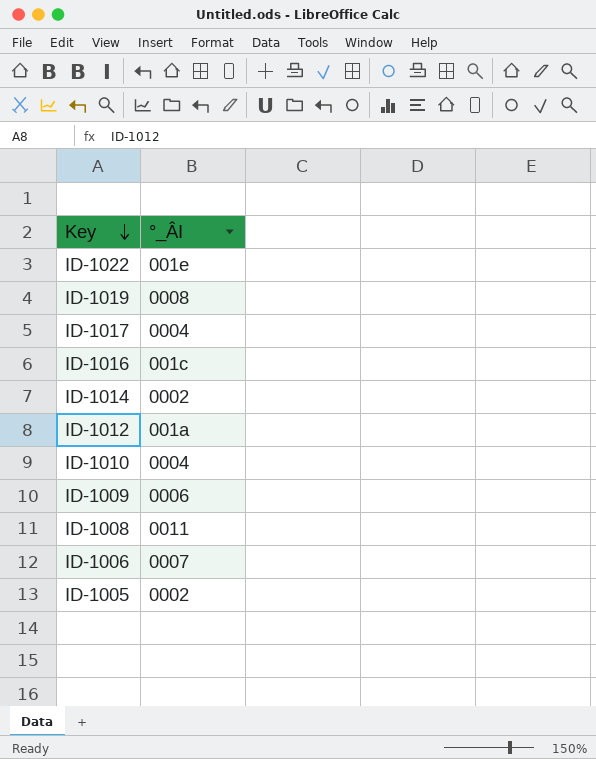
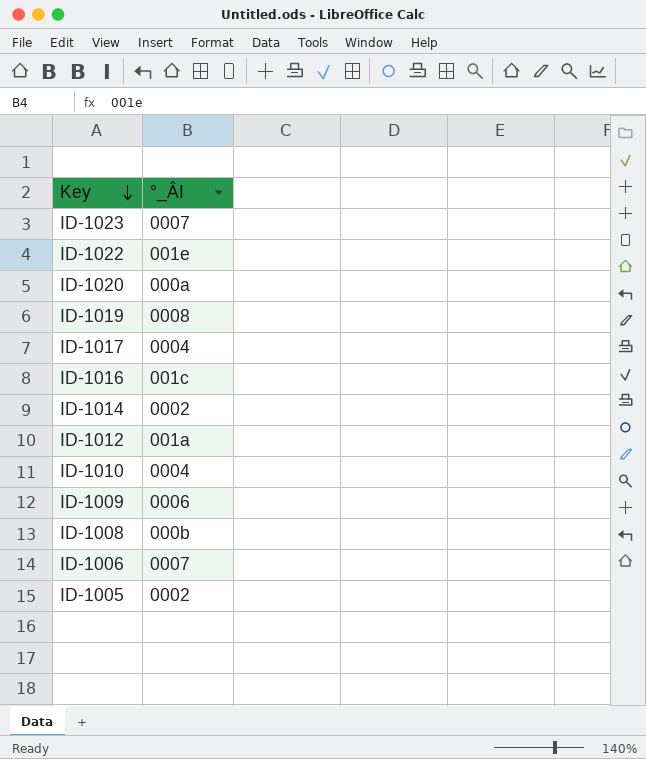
row ID-1023: none -> 0007
row ID-1020: none -> 000a
ID-1008 | °_ÂI: 0011 -> 000b

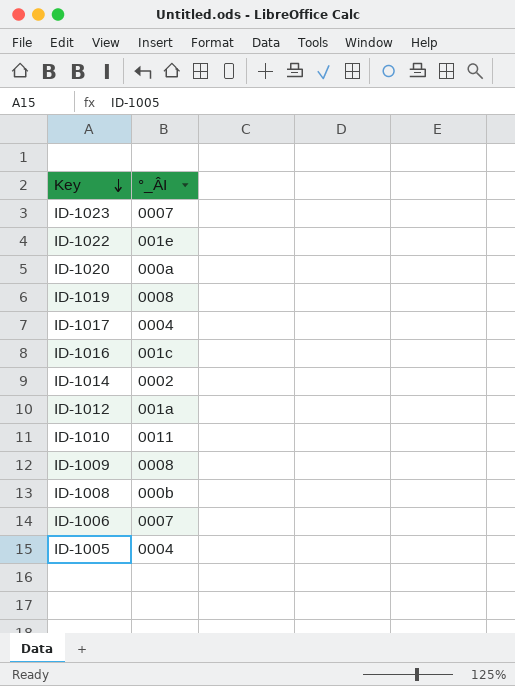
ID-1010 | °_ÂI: 0004 -> 0011
ID-1009 | °_ÂI: 0006 -> 0008
ID-1005 | °_ÂI: 0002 -> 0004

